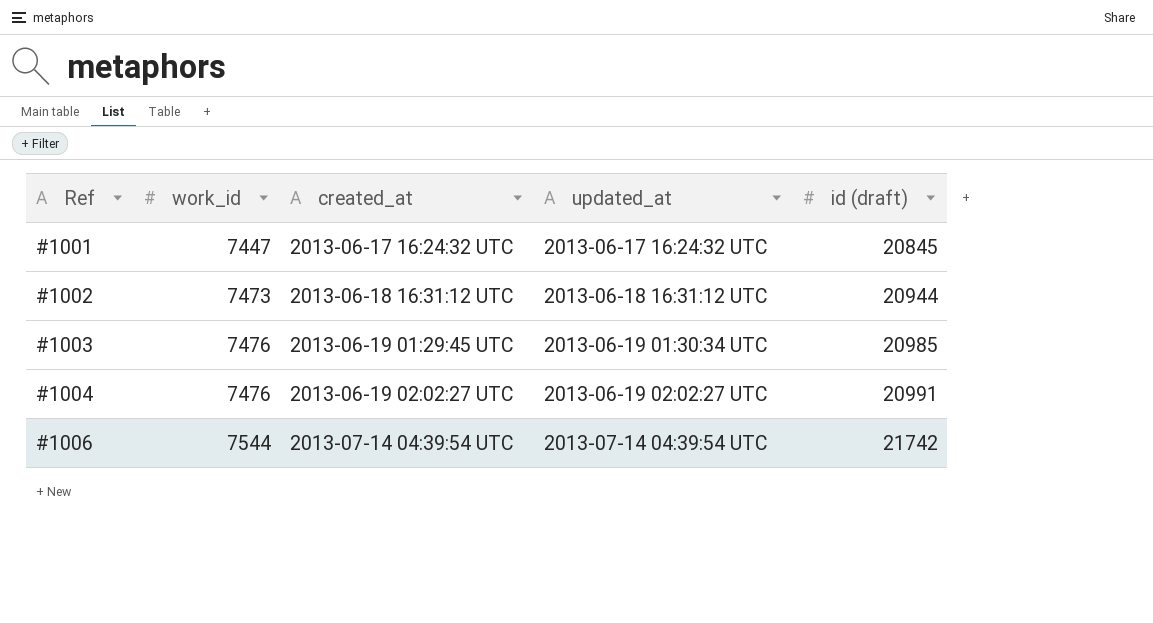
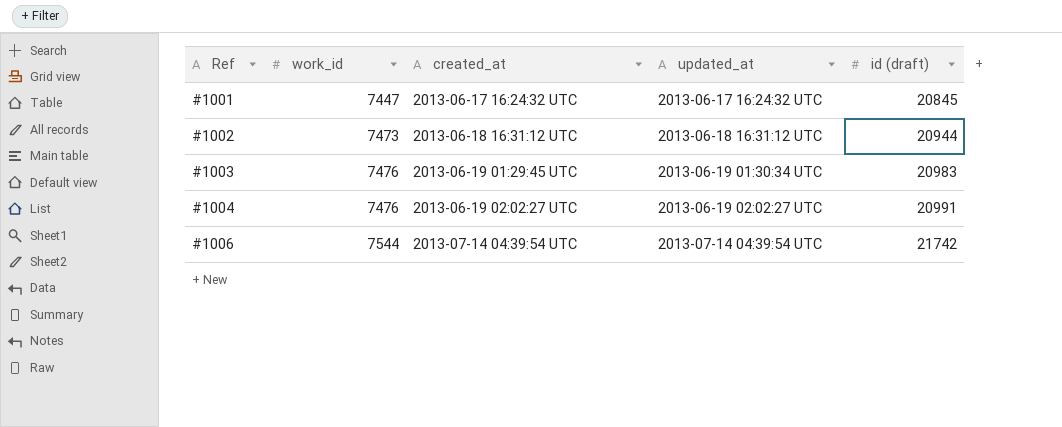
#1003 | id (draft): 20985 -> 20983

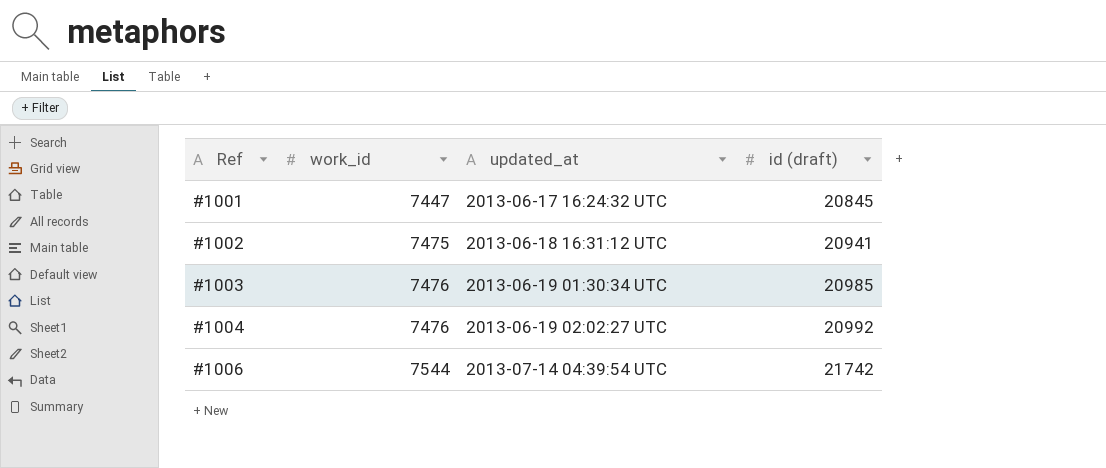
column created_at | position: 3 -> none
#1002 | work_id: 7473 -> 7475
#1002 | id (draft): 20944 -> 20941
#1003 | id (draft): 20983 -> 20985
#1004 | id (draft): 20991 -> 20992

